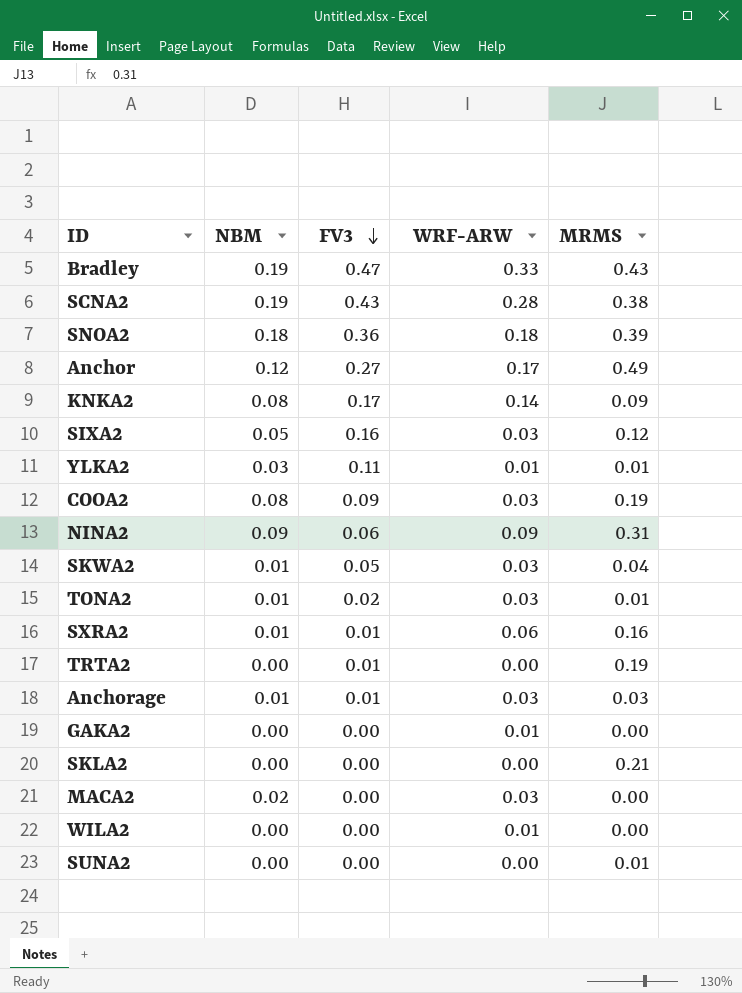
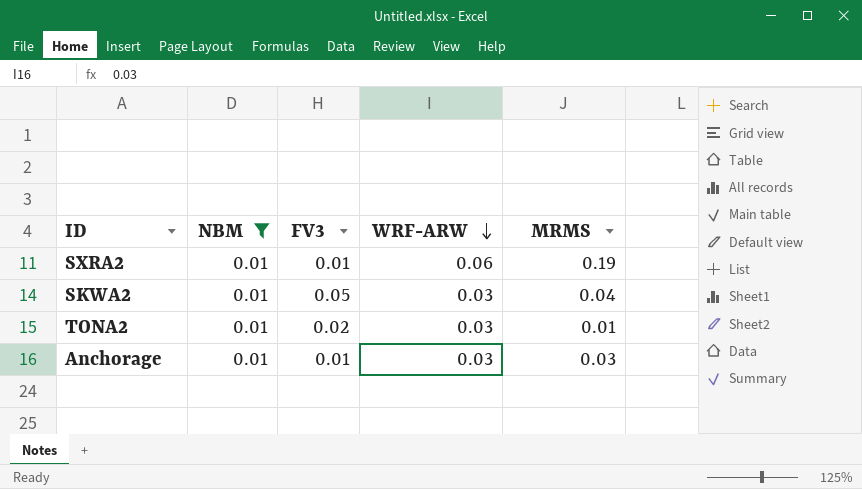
filter: none -> NBM = 0.01
row order: FV3 descending -> WRF-ARW descending
SXRA2 | MRMS: 0.16 -> 0.19

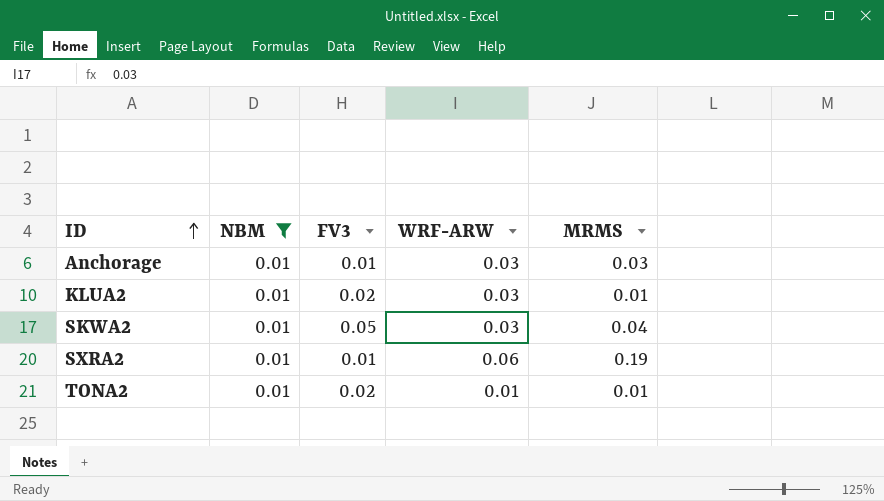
row order: WRF-ARW descending -> ID ascending
row KLUA2: none -> 0.01 | 0.02 | 0.03 | 0.01
TONA2 | WRF-ARW: 0.03 -> 0.01

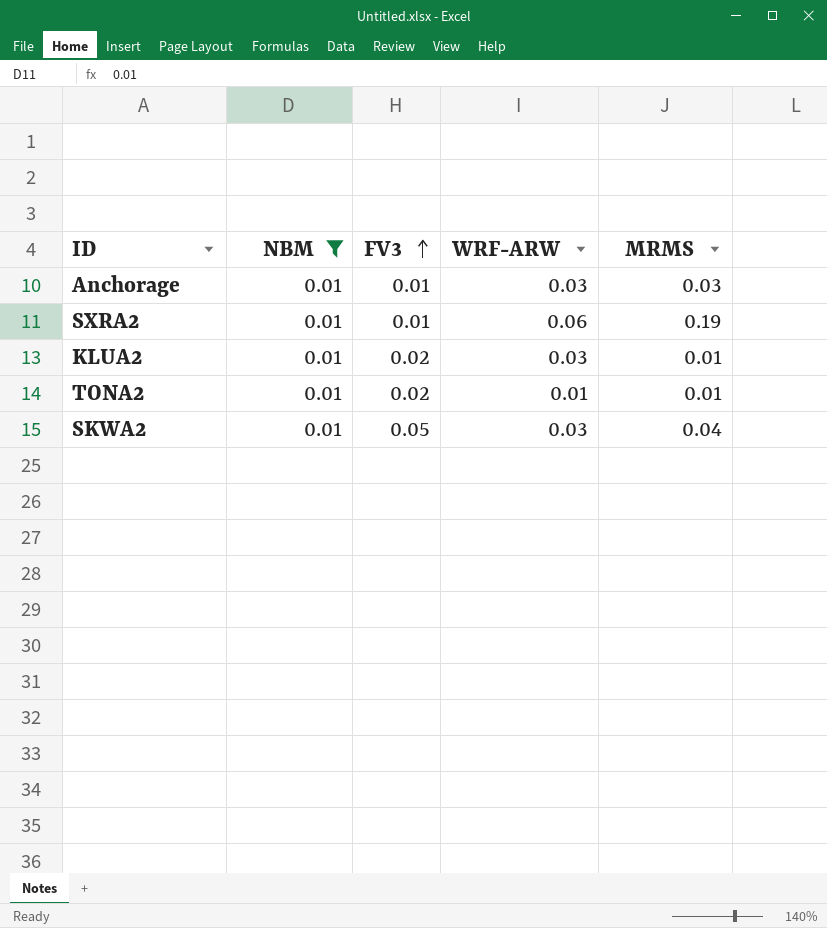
row order: ID ascending -> FV3 ascending

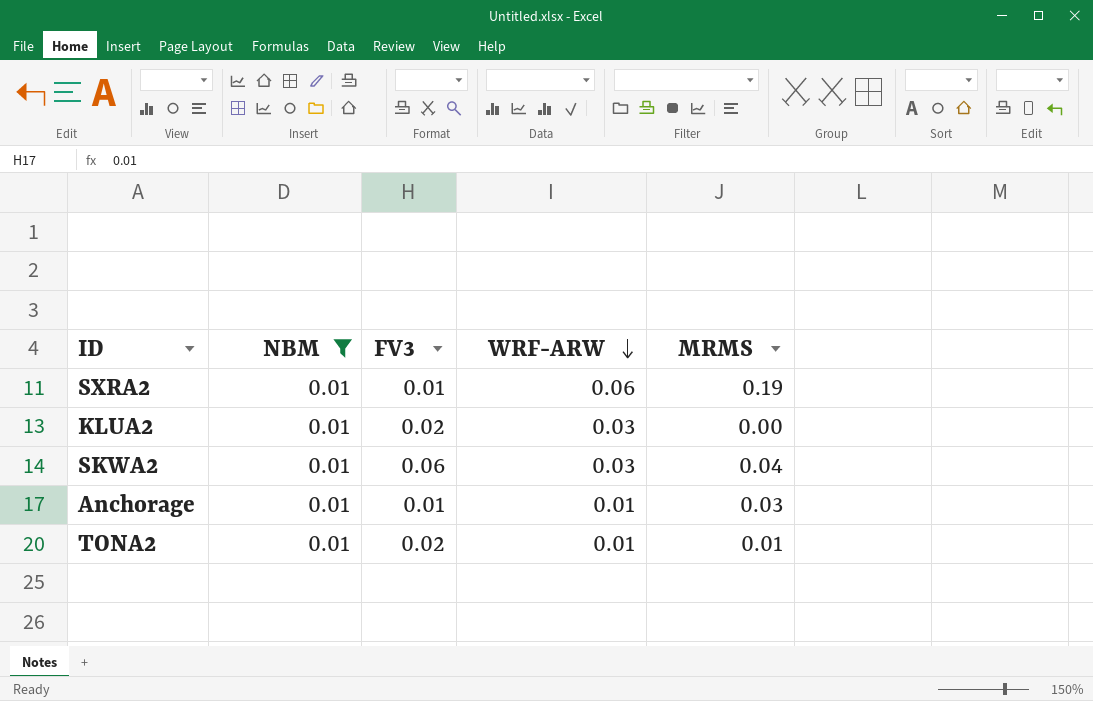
row order: FV3 ascending -> WRF-ARW descending
KLUA2 | MRMS: 0.01 -> 0.00
SKWA2 | FV3: 0.05 -> 0.06
Anchorage | WRF-ARW: 0.03 -> 0.01

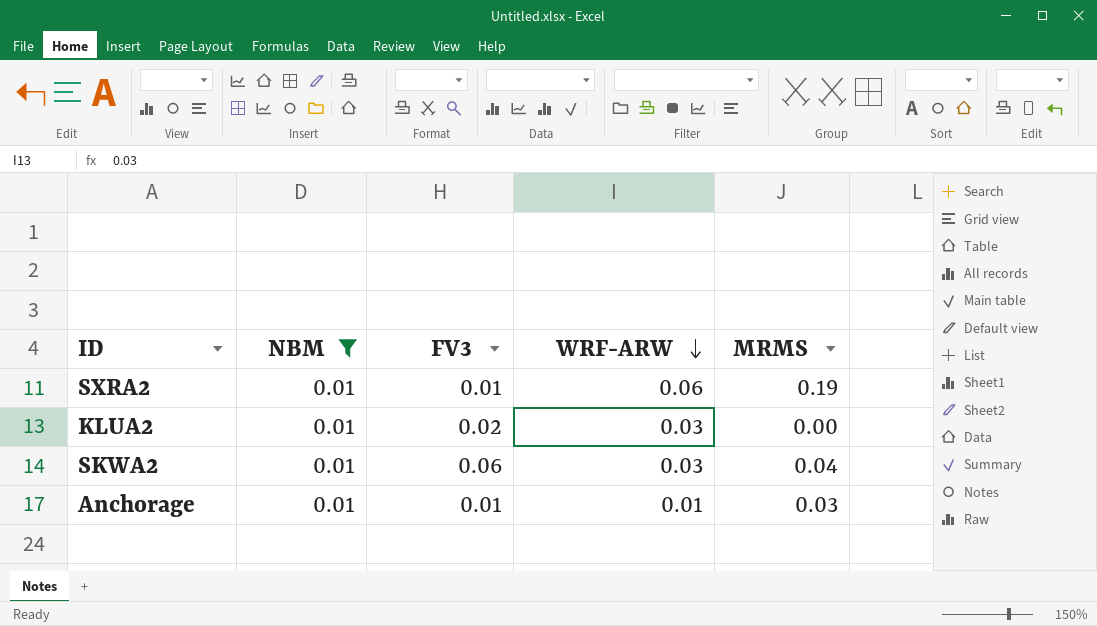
row TONA2: 0.01 | 0.02 | 0.01 | 0.01 -> none

